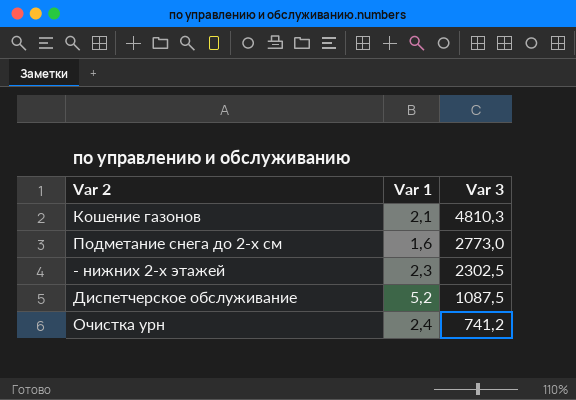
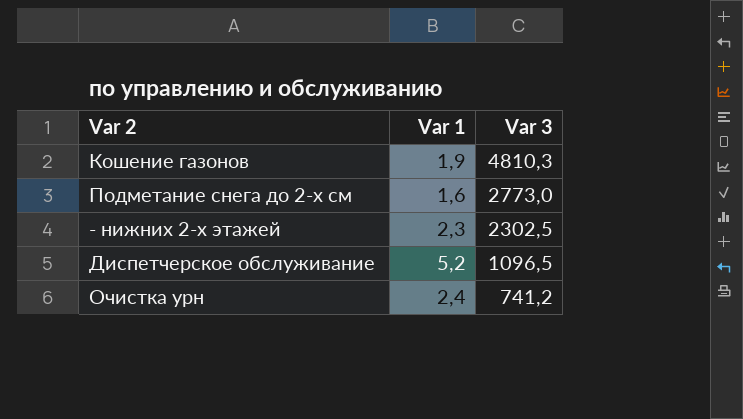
Кошение газонов | Var 1: 2,1 -> 1,9
Диспетчерское обслуживание | Var 3: 1087,5 -> 1096,5

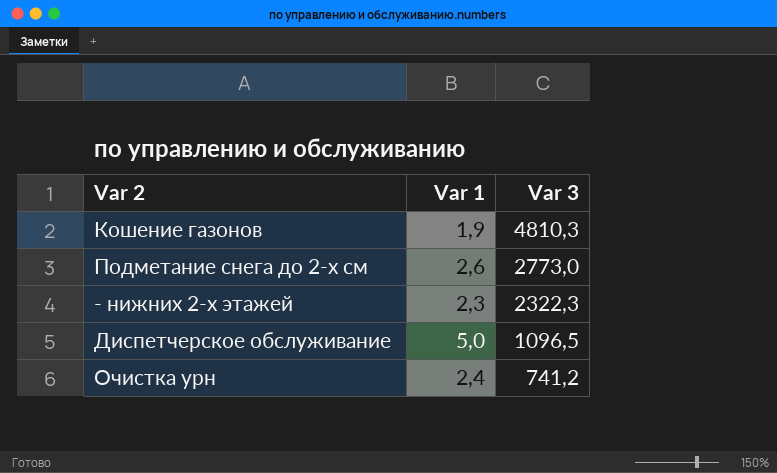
Подметание снега до 2-х см | Var 1: 1,6 -> 2,6
- нижних 2-х этажей | Var 3: 2302,5 -> 2322,3
Диспетчерское обслуживание | Var 1: 5,2 -> 5,0

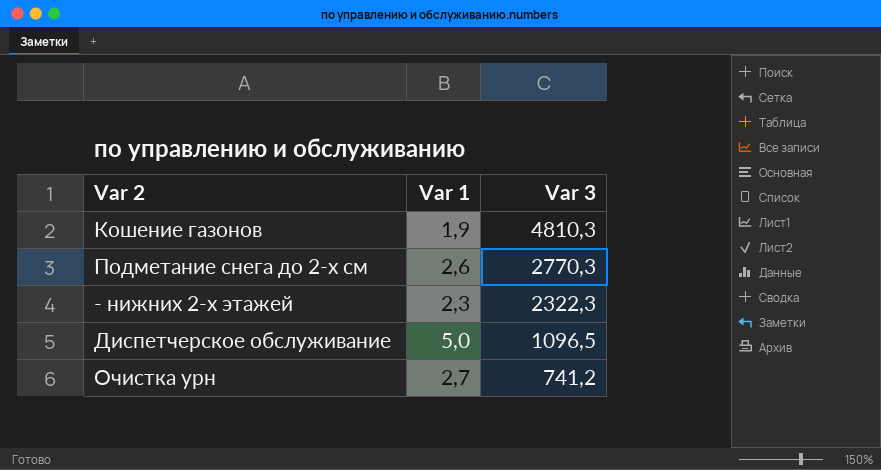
Подметание снега до 2-х см | Var 3: 2773,0 -> 2770,3
Очистка урн | Var 1: 2,4 -> 2,7

